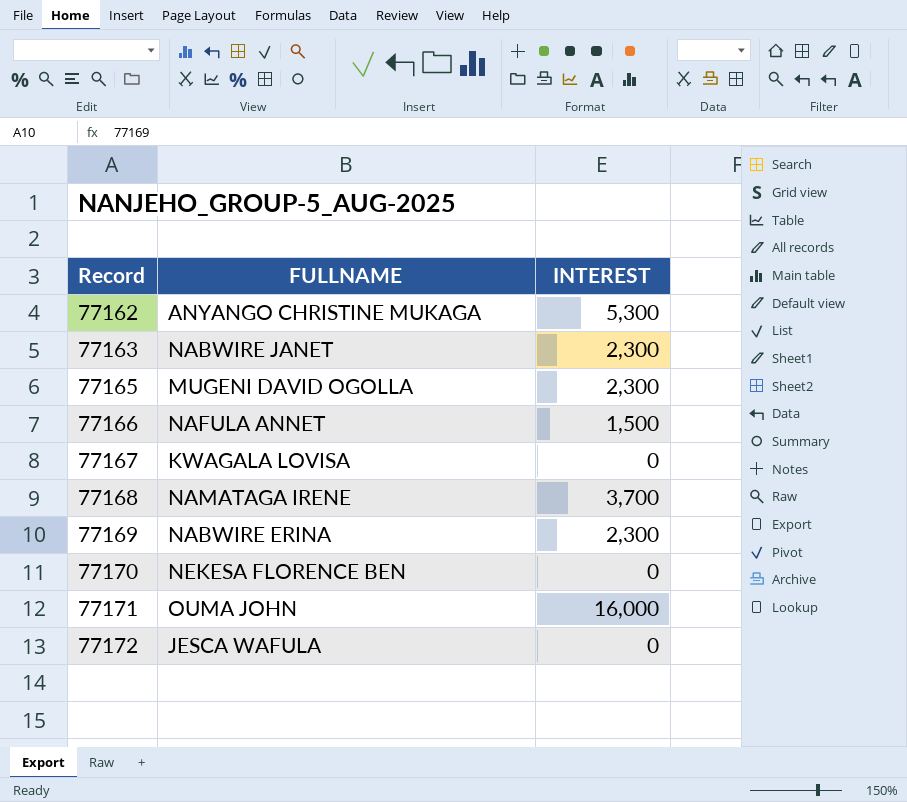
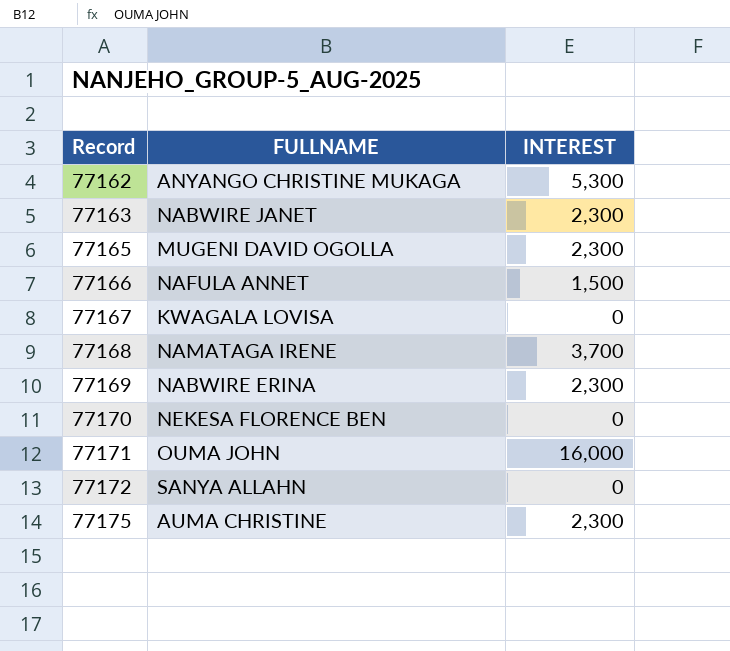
77172 | FULLNAME: JESCA WAFULA -> SANYA ALLAHN
row 77175: none -> AUMA CHRISTINE | 2,300

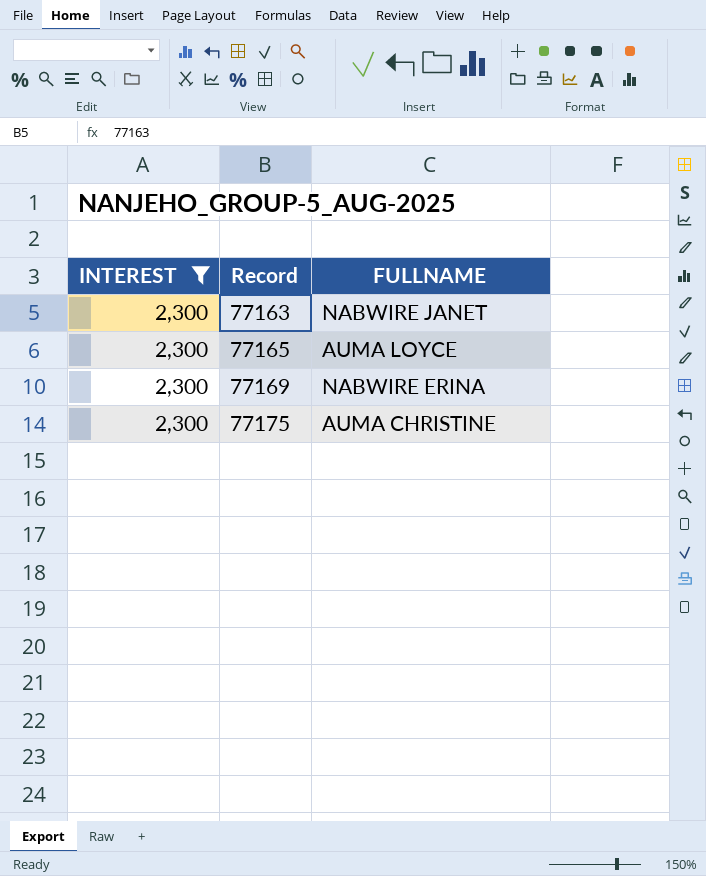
filter: none -> INTEREST = 2,300
column INTEREST | position: 3 -> 1
77165 | FULLNAME: MUGENI DAVID OGOLLA -> AUMA LOYCE

